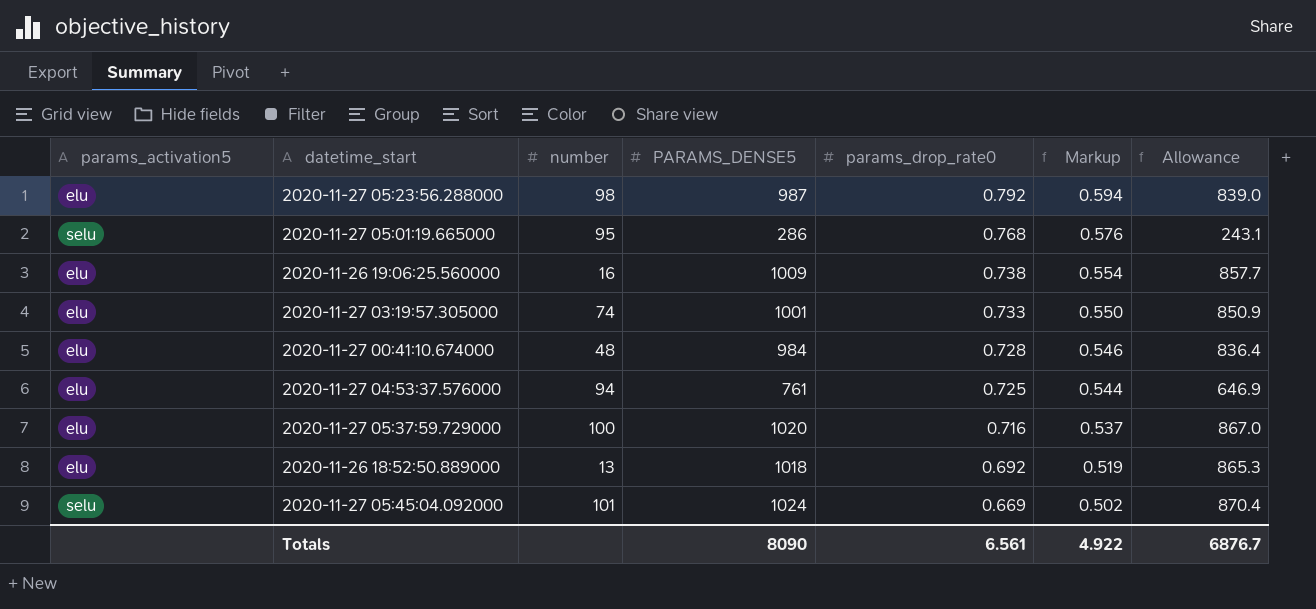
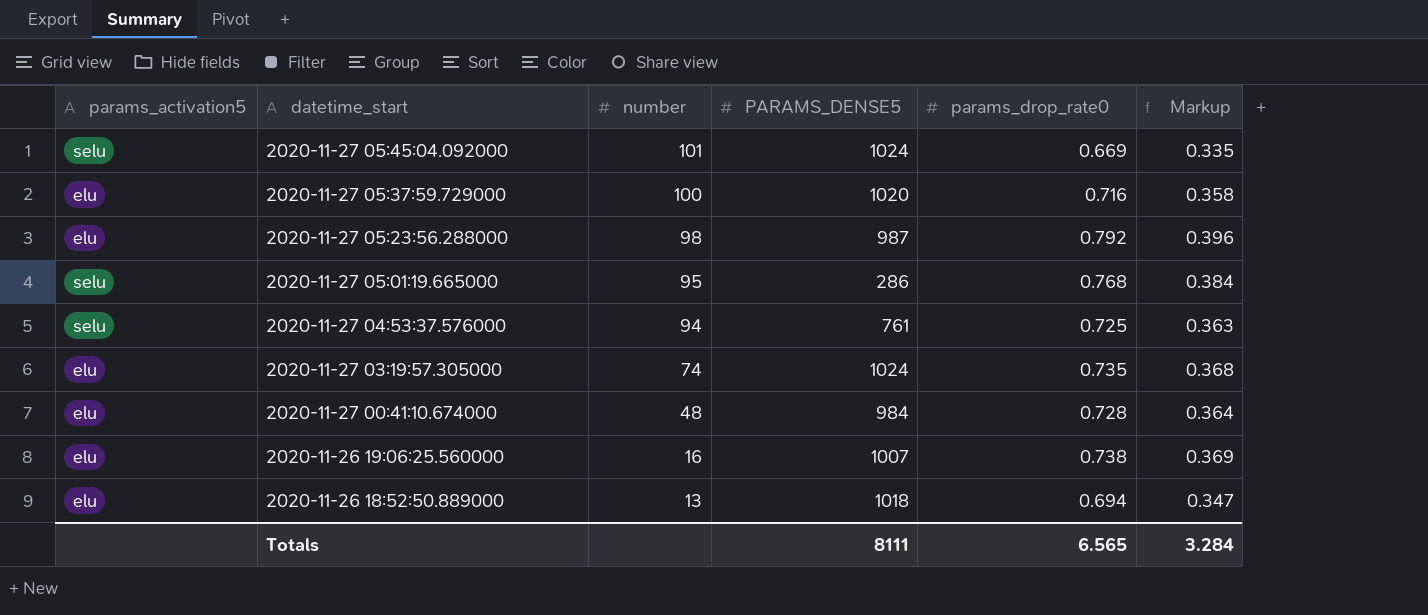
row order: params_drop_rate0 descending -> datetime_start descending
column Allowance | formula: [PARAMS_DENSE5] * 0.85 -> none
column Markup | formula: [params_drop_rate0] * 0.75 -> [params_drop_rate0] * 0.5
2020-11-27 04:53:37.576000 | params_activation5: elu -> selu
2020-11-27 03:19:57.305000 | PARAMS_DENSE5: 1001 -> 1024
2020-11-27 03:19:57.305000 | params_drop_rate0: 0.733 -> 0.735
2020-11-26 19:06:25.560000 | PARAMS_DENSE5: 1009 -> 1007
2020-11-26 18:52:50.889000 | params_drop_rate0: 0.692 -> 0.694
Totals | PARAMS_DENSE5: 8090 -> 8111
Totals | params_drop_rate0: 6.561 -> 6.565
Totals | Markup: 4.922 -> 3.284

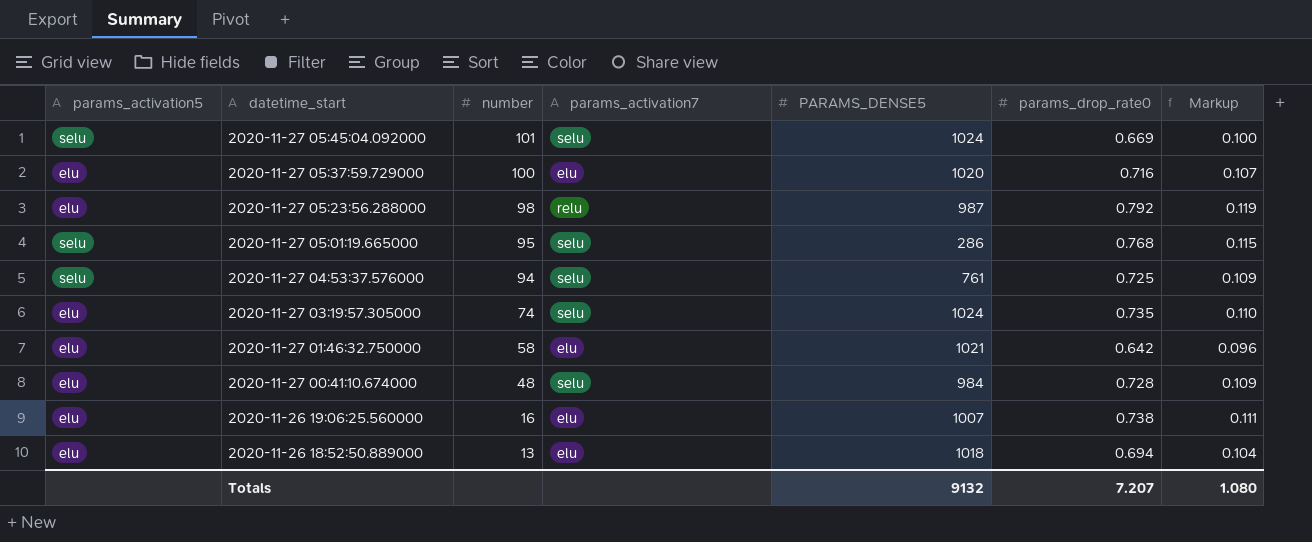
column params_activation7 | position: none -> 4
column Markup | formula: [params_drop_rate0] * 0.5 -> [params_drop_rate0] * 0.15
row 2020-11-27 01:46:32.750000: none -> elu | 58 | elu | 1021 | 0.642 | 0.096
Totals | PARAMS_DENSE5: 8111 -> 9132
Totals | params_drop_rate0: 6.565 -> 7.207
Totals | Markup: 3.284 -> 1.080

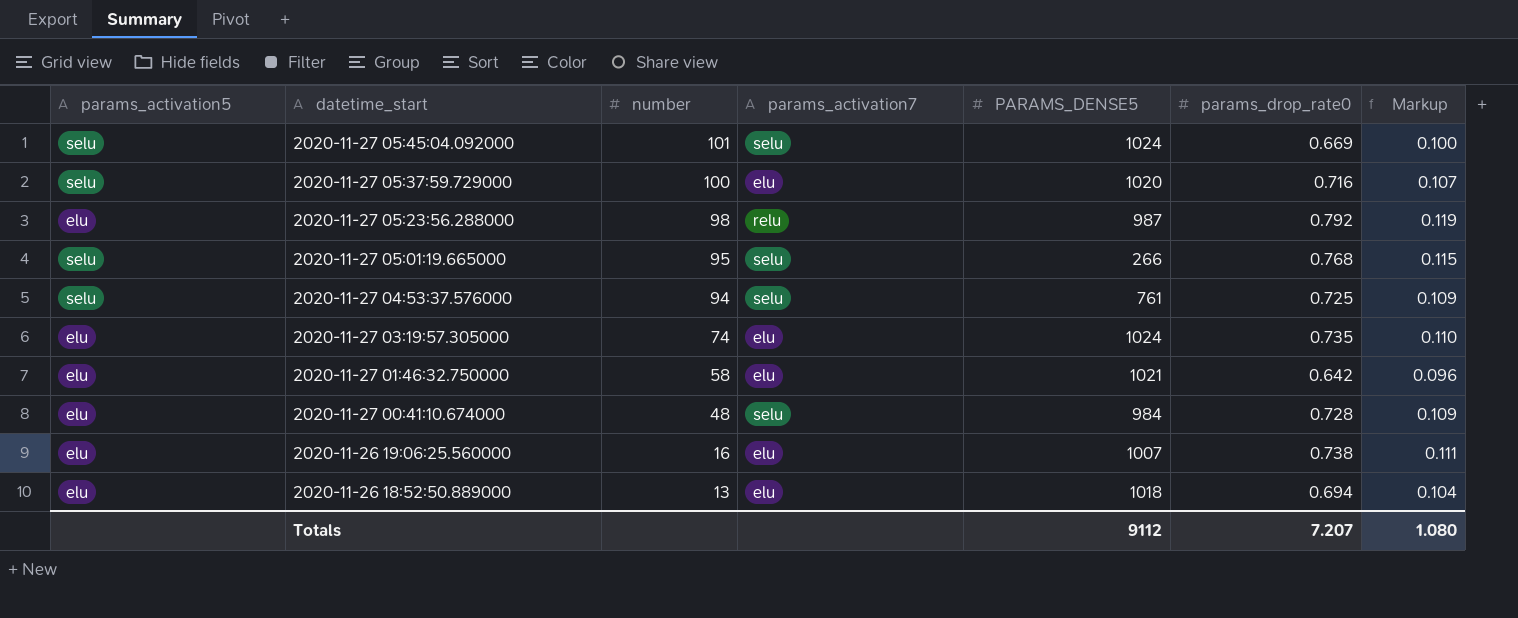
2020-11-27 05:37:59.729000 | params_activation5: elu -> selu
2020-11-27 05:01:19.665000 | PARAMS_DENSE5: 286 -> 266
2020-11-27 03:19:57.305000 | params_activation7: selu -> elu
Totals | PARAMS_DENSE5: 9132 -> 9112

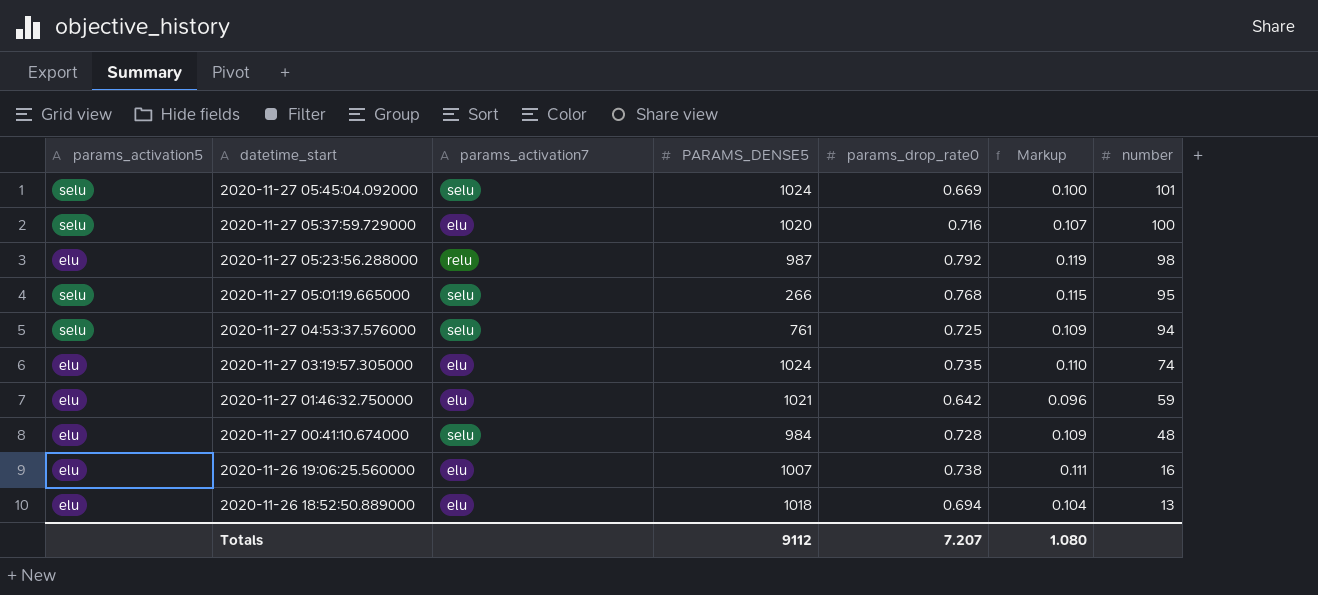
column number | position: 3 -> 7
2020-11-27 01:46:32.750000 | number: 58 -> 59

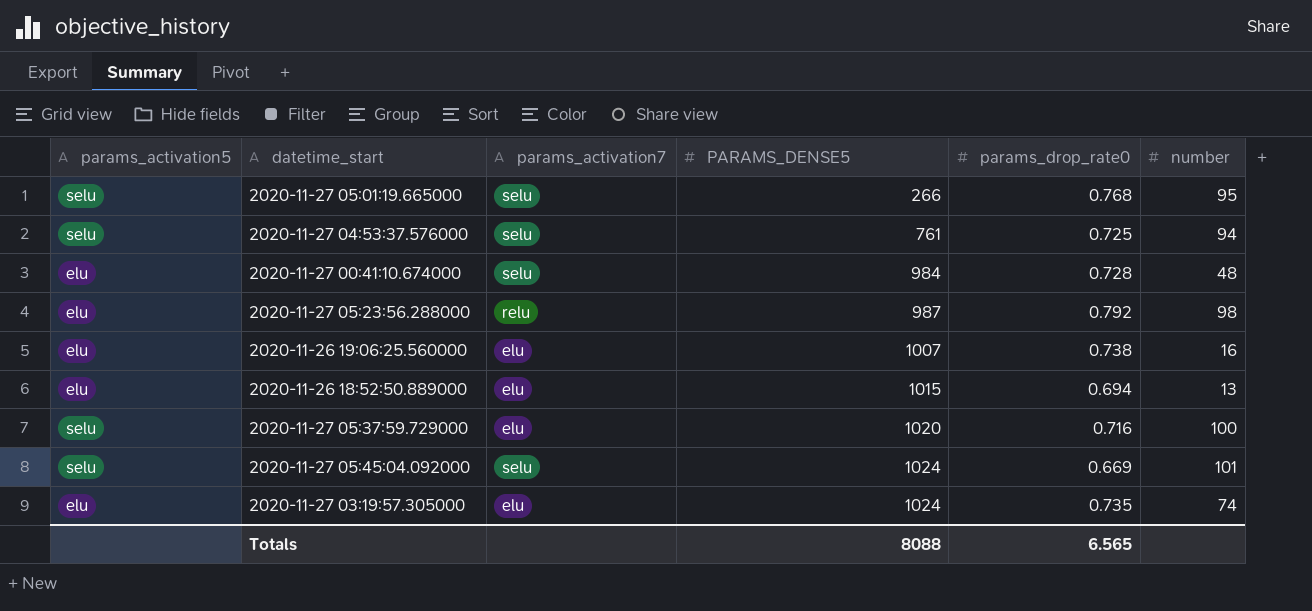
row order: datetime_start descending -> PARAMS_DENSE5 ascending
column Markup | formula: [params_drop_rate0] * 0.15 -> none
row 2020-11-27 01:46:32.750000: elu | elu | 1021 | 0.642 | 0.096 | 59 -> none
2020-11-26 18:52:50.889000 | PARAMS_DENSE5: 1018 -> 1015
Totals | PARAMS_DENSE5: 9112 -> 8088
Totals | params_drop_rate0: 7.207 -> 6.565

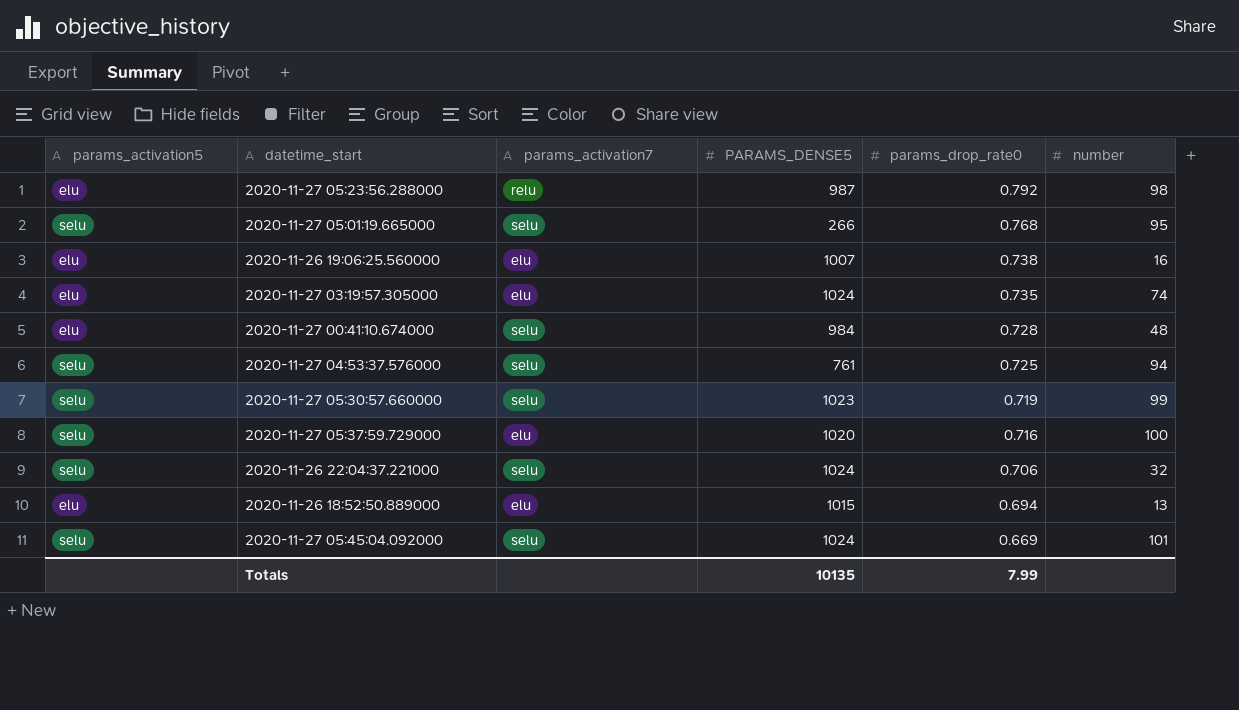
row order: PARAMS_DENSE5 ascending -> params_drop_rate0 descending
row 2020-11-27 05:30:57.660000: none -> selu | selu | 1023 | 0.719 | 99
row 2020-11-26 22:04:37.221000: none -> selu | selu | 1024 | 0.706 | 32
Totals | PARAMS_DENSE5: 8088 -> 10135
Totals | params_drop_rate0: 6.565 -> 7.99

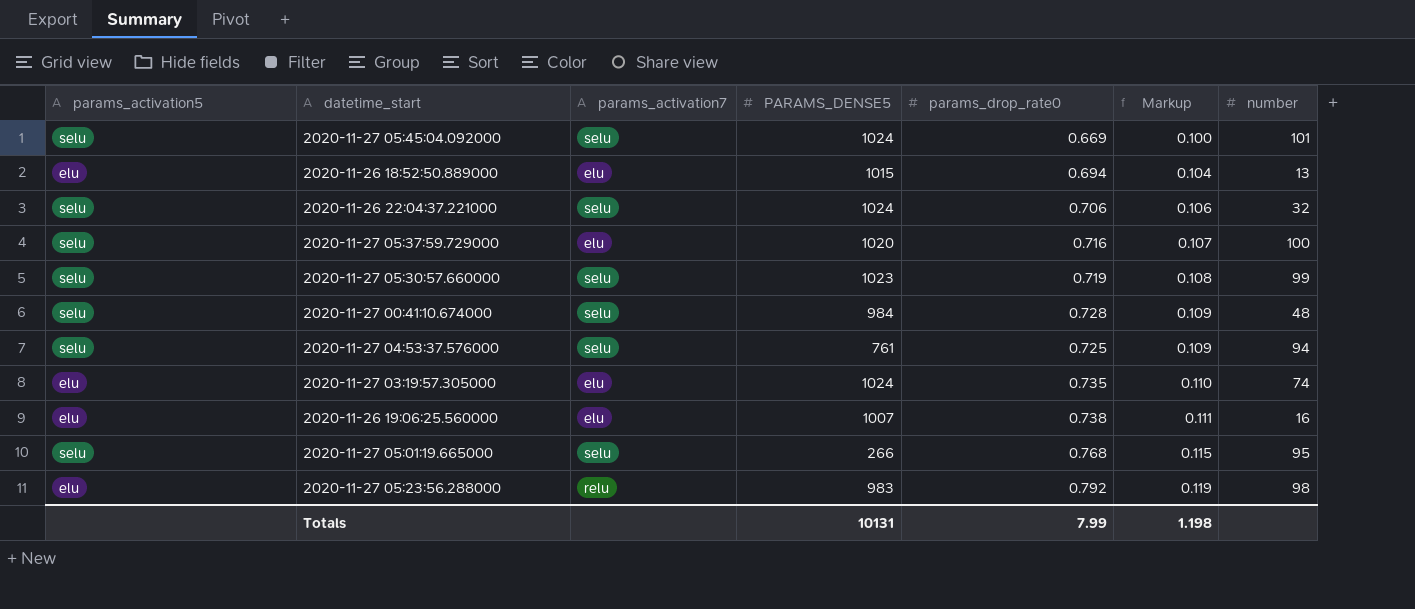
row order: params_drop_rate0 descending -> Markup ascending
column Markup | formula: none -> [params_drop_rate0] * 0.15
2020-11-27 00:41:10.674000 | params_activation5: elu -> selu
2020-11-27 05:23:56.288000 | PARAMS_DENSE5: 987 -> 983
Totals | PARAMS_DENSE5: 10135 -> 10131

